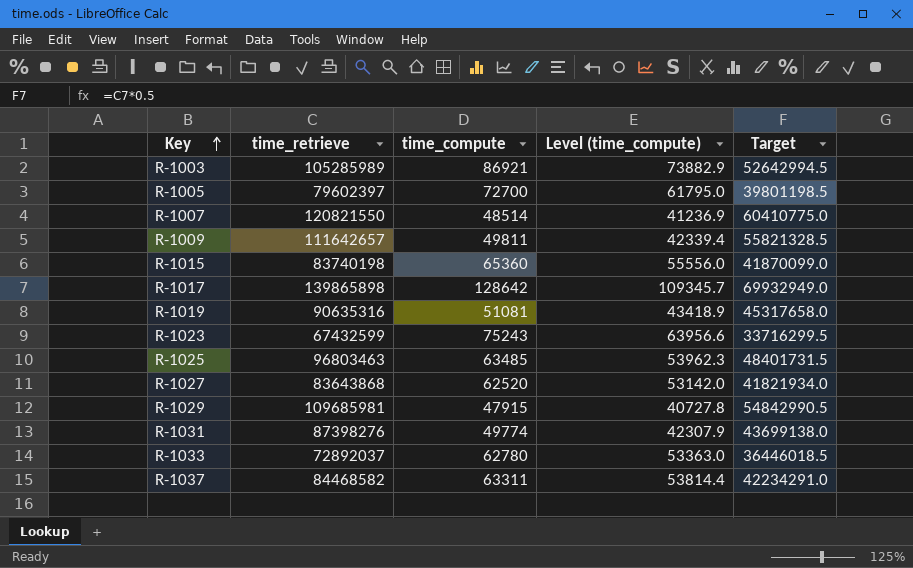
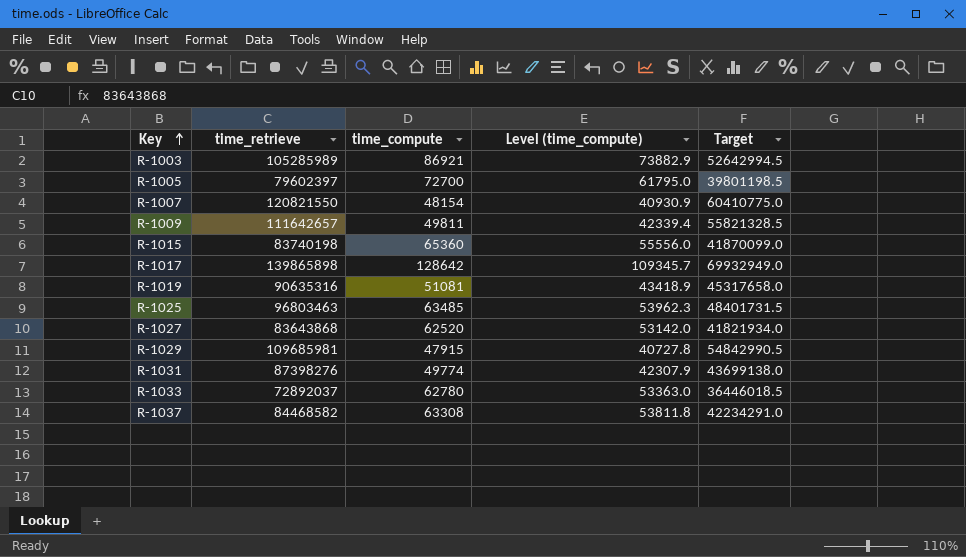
row R-1023: 67432599 | 75243 | 63956.6 | 33716299.5 -> none
R-1007 | time_compute: 48514 -> 48154
R-1007 | Level (time_compute): 41236.9 -> 40930.9
R-1037 | time_compute: 63311 -> 63308
R-1037 | Level (time_compute): 53814.4 -> 53811.8

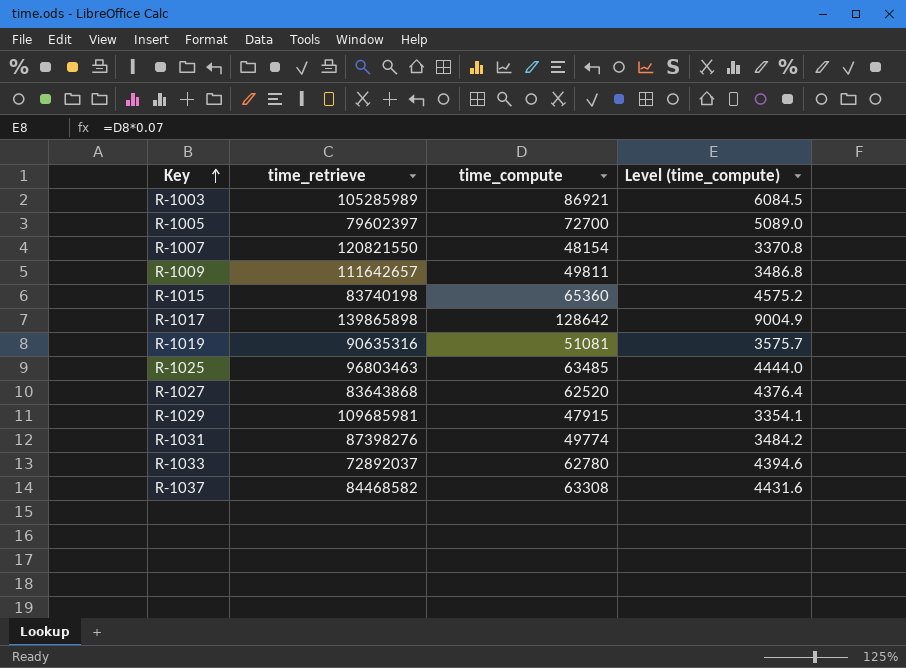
column Target | formula: [time_retrieve] * 0.5 -> none
column Level (time_compute) | formula: [time_compute] * 0.85 -> [time_compute] * 0.07

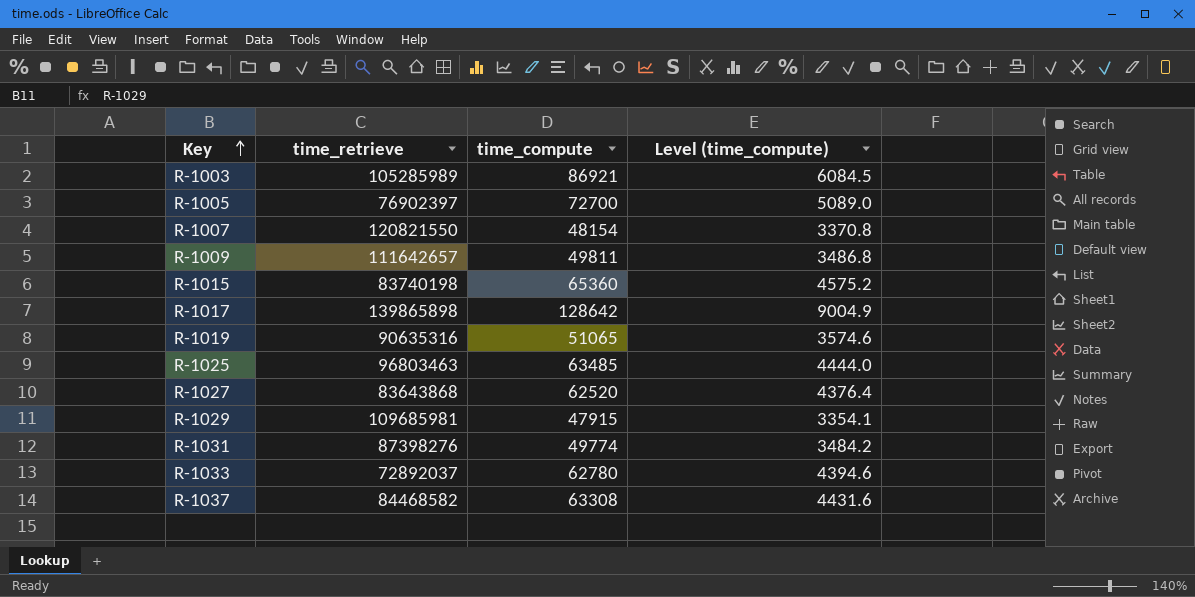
R-1005 | time_retrieve: 79602397 -> 76902397
R-1019 | time_compute: 51081 -> 51065
R-1019 | Level (time_compute): 3575.7 -> 3574.6

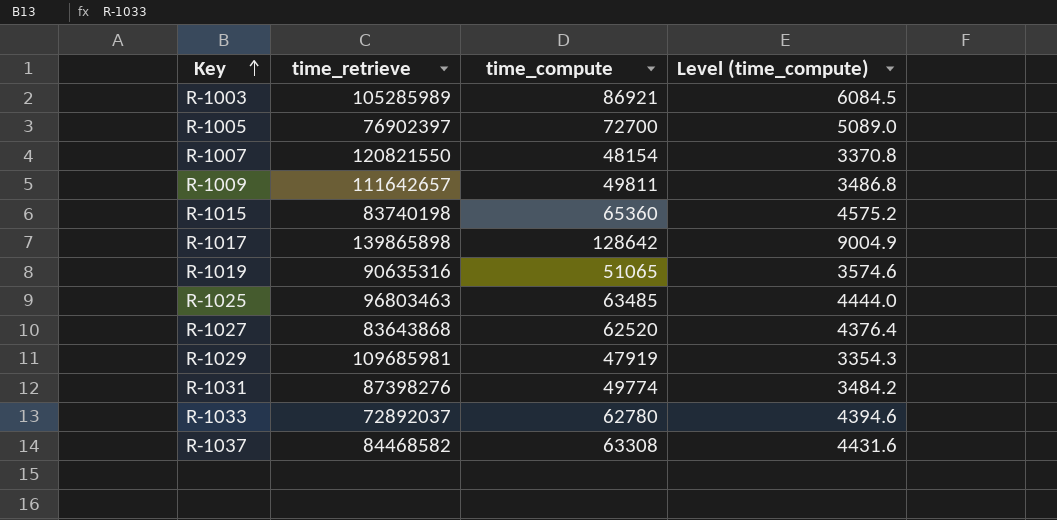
R-1029 | time_compute: 47915 -> 47919
R-1029 | Level (time_compute): 3354.1 -> 3354.3

